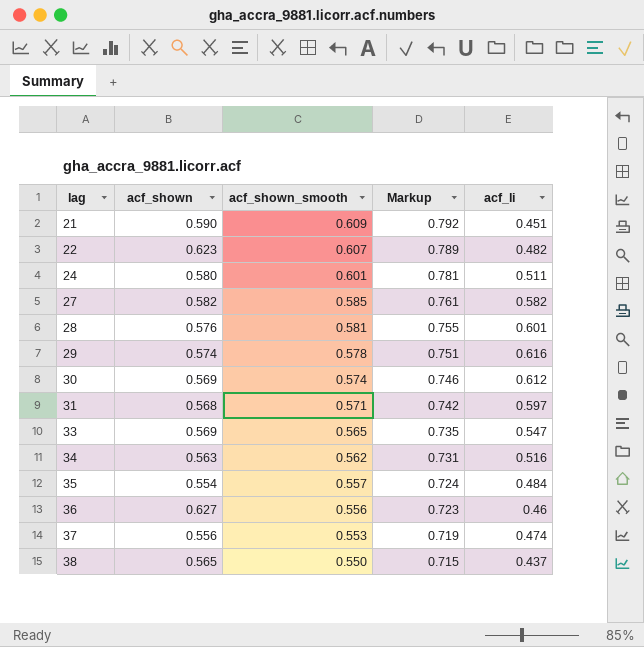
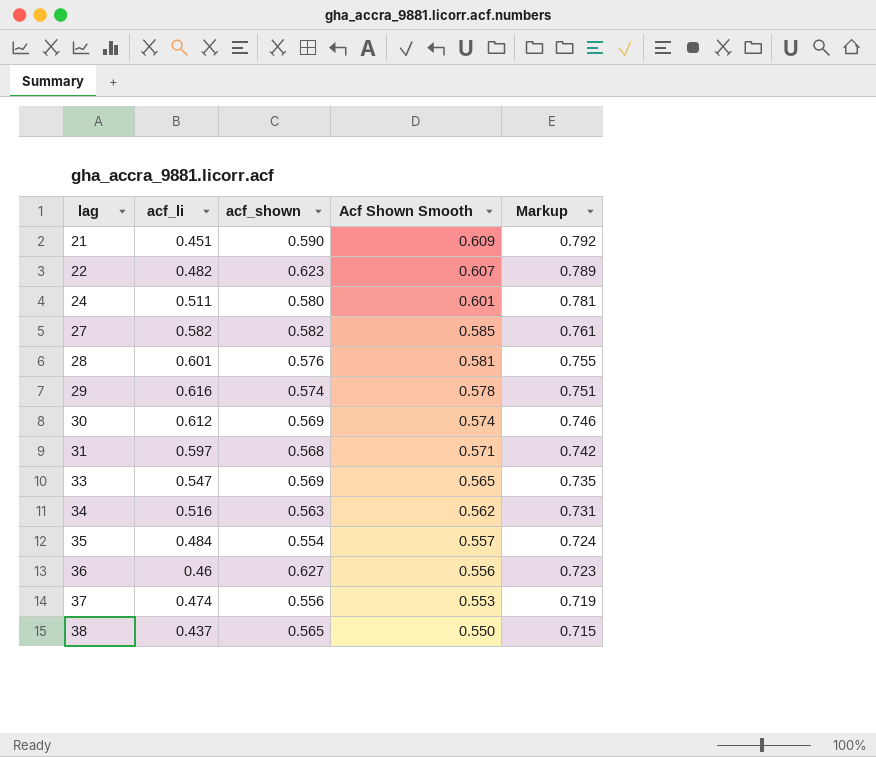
column acf_li | position: 5 -> 2
column name: acf_shown_smooth -> Acf Shown Smooth

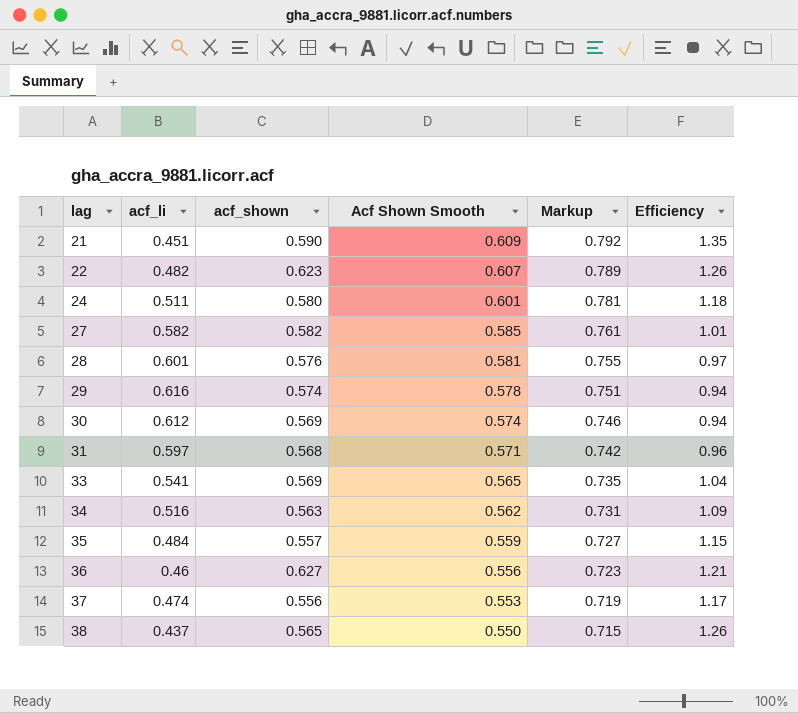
column Efficiency | formula: none -> [Acf Shown Smooth] / [acf_li]
33 | acf_li: 0.547 -> 0.541
35 | acf_shown: 0.554 -> 0.557
35 | Acf Shown Smooth: 0.557 -> 0.559
35 | Markup: 0.724 -> 0.727

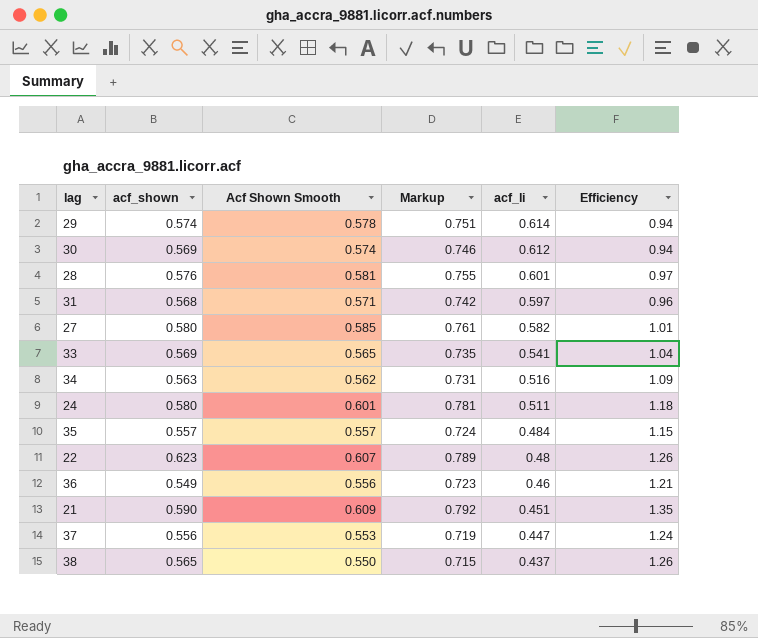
row order: lag ascending -> acf_li descending
column acf_li | position: 2 -> 5
29 | acf_li: 0.616 -> 0.614
27 | acf_shown: 0.582 -> 0.580
35 | Acf Shown Smooth: 0.559 -> 0.557
35 | Markup: 0.727 -> 0.724
22 | acf_li: 0.482 -> 0.48
36 | acf_shown: 0.627 -> 0.549
37 | acf_li: 0.474 -> 0.447
37 | Efficiency: 1.17 -> 1.24

